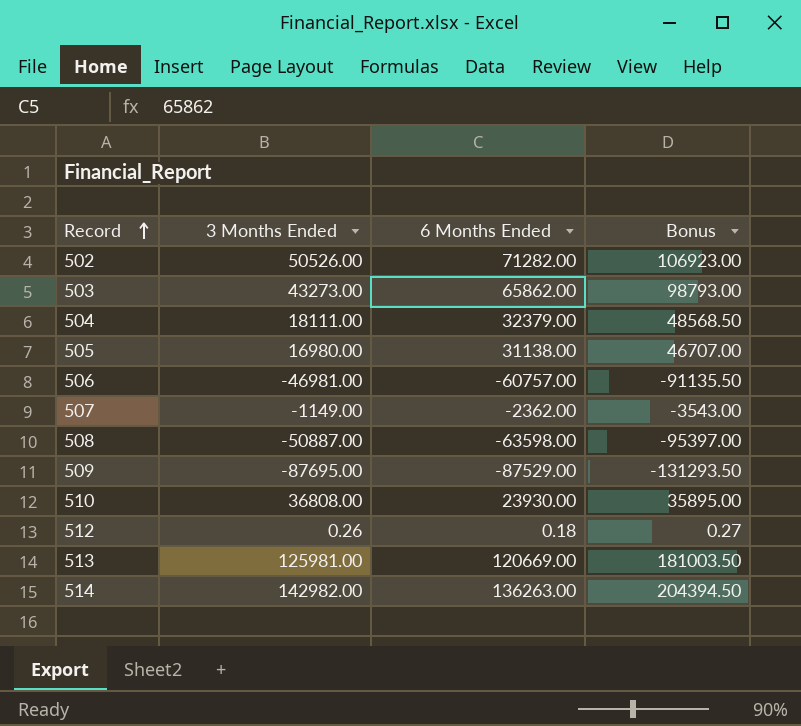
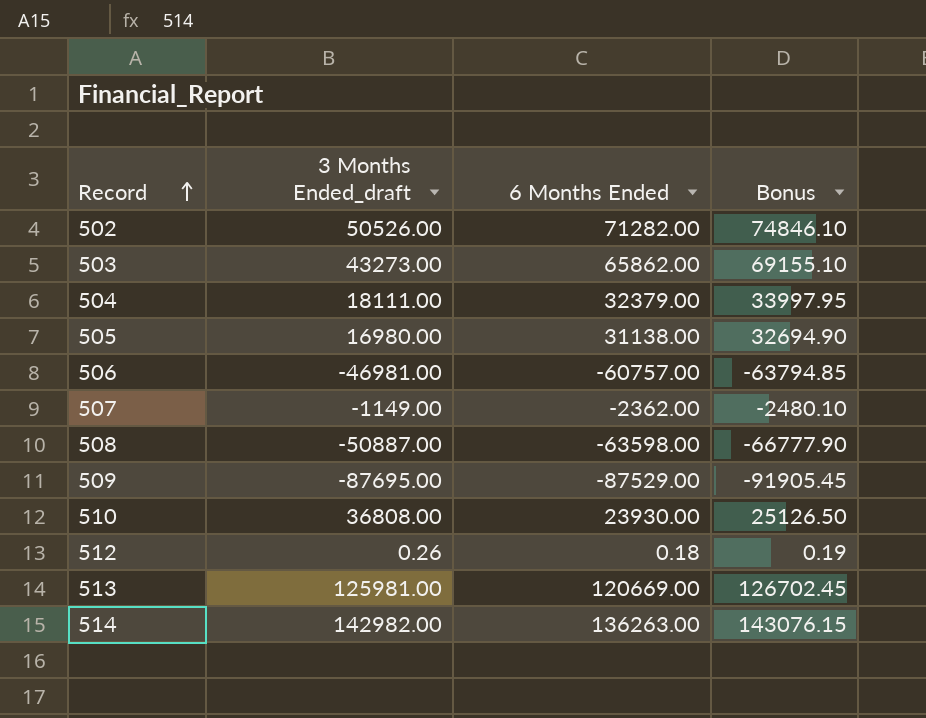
column name: 3 Months Ended -> 3 Months Ended_draft
column Bonus | formula: [6 Months Ended] * 1.5 -> [6 Months Ended] * 1.05

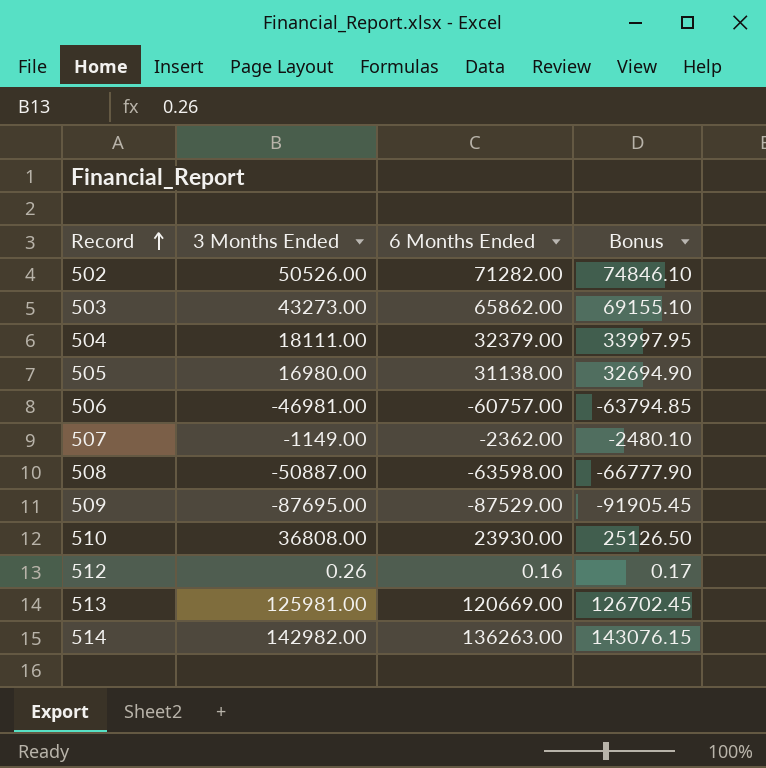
column name: 3 Months Ended_draft -> 3 Months Ended
512 | 6 Months Ended: 0.18 -> 0.16
512 | Bonus: 0.19 -> 0.17

